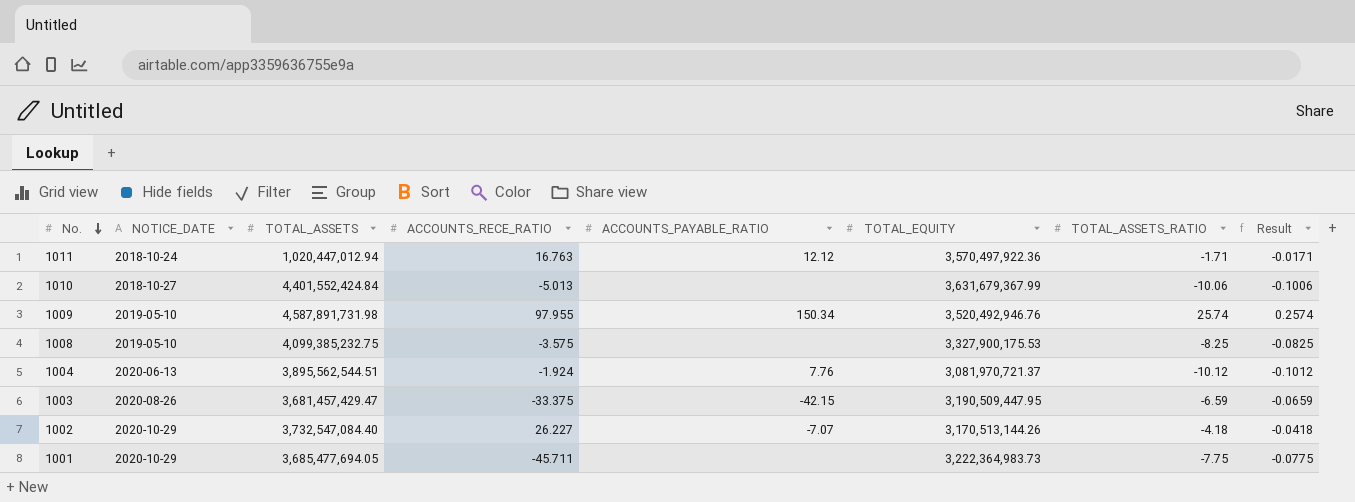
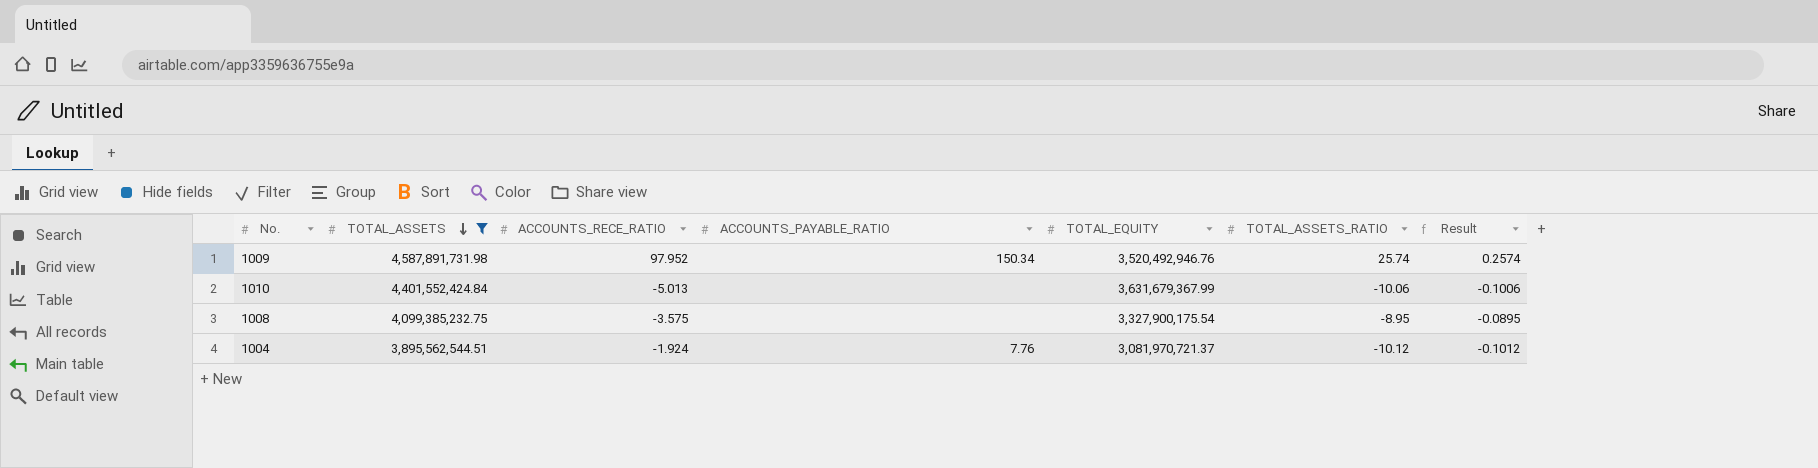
filter: none -> TOTAL_ASSETS >= 3,895,562,544.51
row order: No. descending -> TOTAL_ASSETS descending
column NOTICE_DATE | position: 2 -> none
1009 | ACCOUNTS_RECE_RATIO: 97.955 -> 97.952
1008 | TOTAL_EQUITY: 3,327,900,175.53 -> 3,327,900,175.54
1008 | TOTAL_ASSETS_RATIO: -8.25 -> -8.95
1008 | Result: -0.0825 -> -0.0895

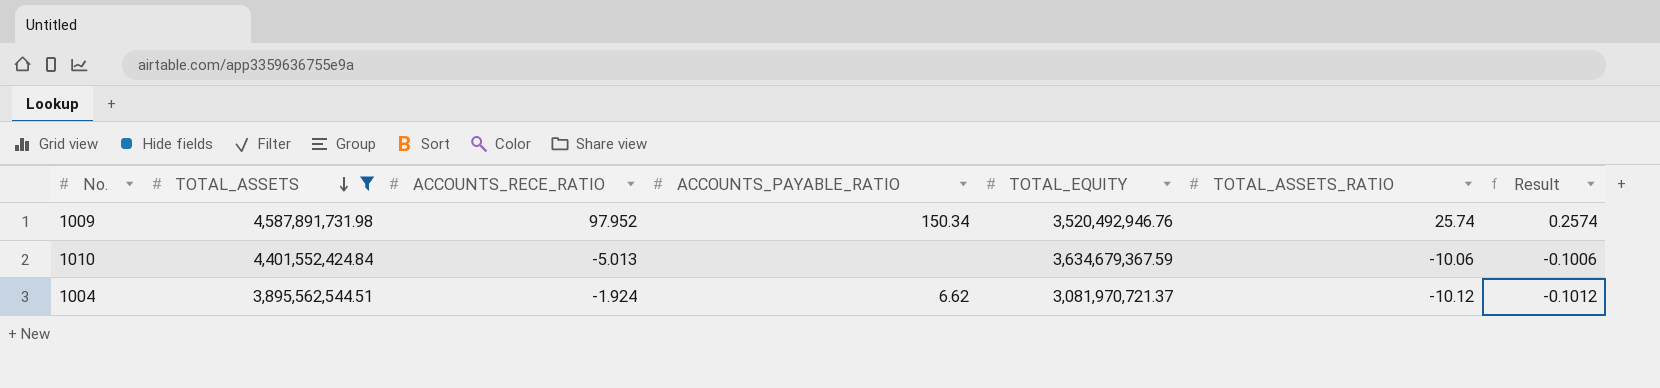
row 1008: 4,099,385,232.75 | -3.575 | none | 3,327,900,175.54 | -8.95 | -0.0895 -> none
1010 | TOTAL_EQUITY: 3,631,679,367.99 -> 3,634,679,367.59
1004 | ACCOUNTS_PAYABLE_RATIO: 7.76 -> 6.62

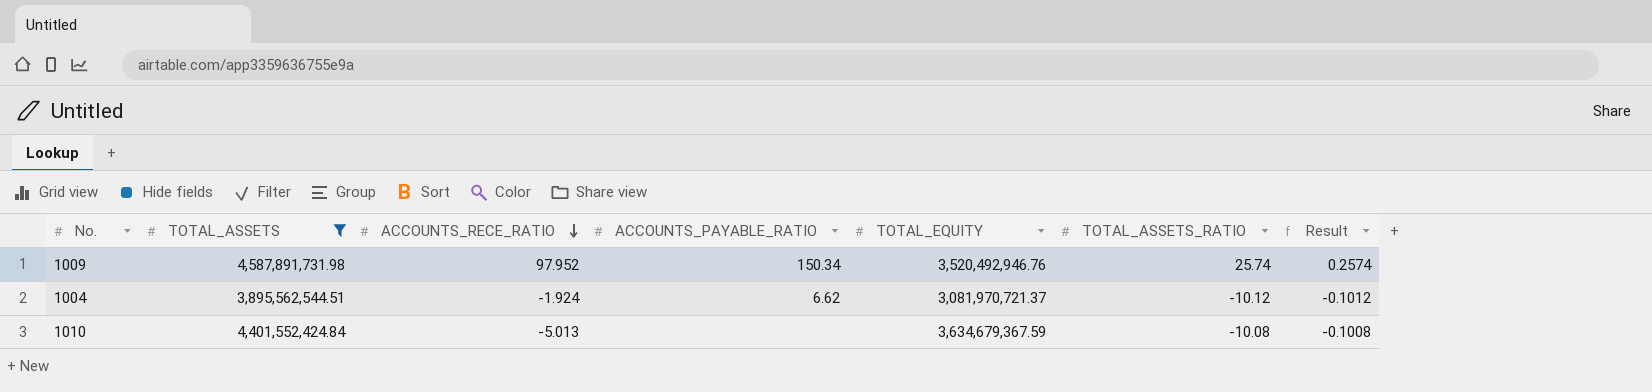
row order: TOTAL_ASSETS descending -> ACCOUNTS_RECE_RATIO descending
1010 | TOTAL_ASSETS_RATIO: -10.06 -> -10.08
1010 | Result: -0.1006 -> -0.1008

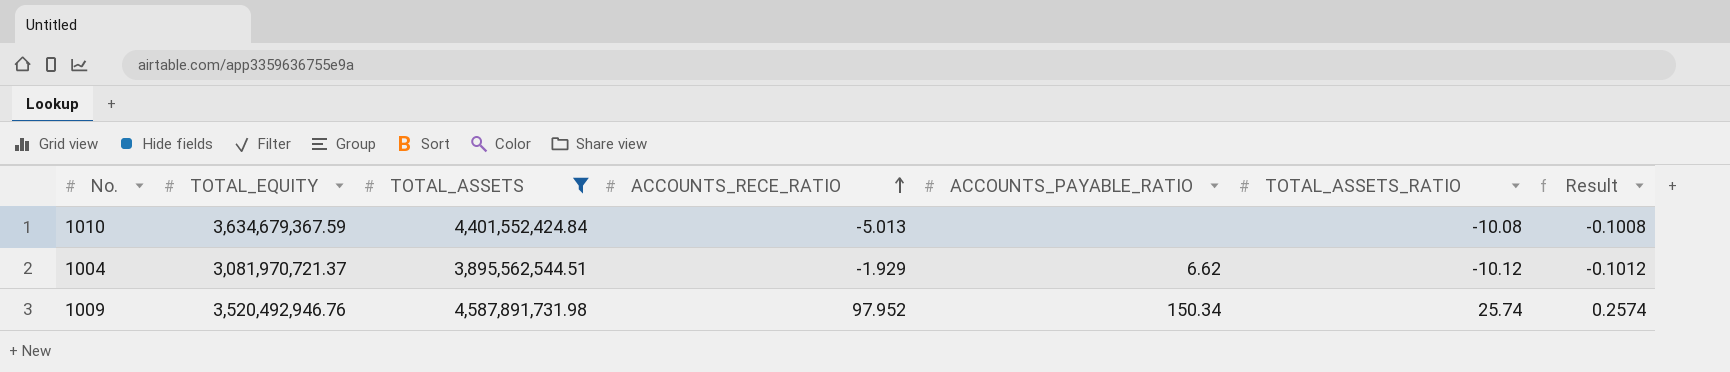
row order: ACCOUNTS_RECE_RATIO descending -> ACCOUNTS_RECE_RATIO ascending
column TOTAL_EQUITY | position: 5 -> 2
1004 | ACCOUNTS_RECE_RATIO: -1.924 -> -1.929

